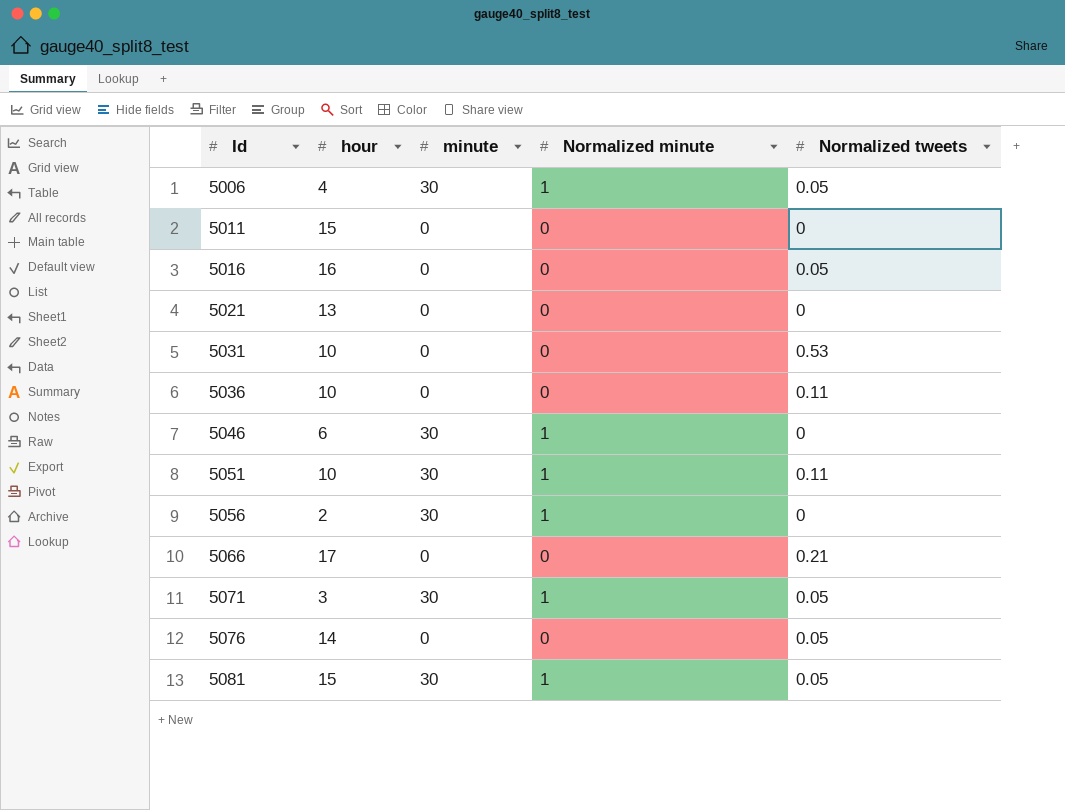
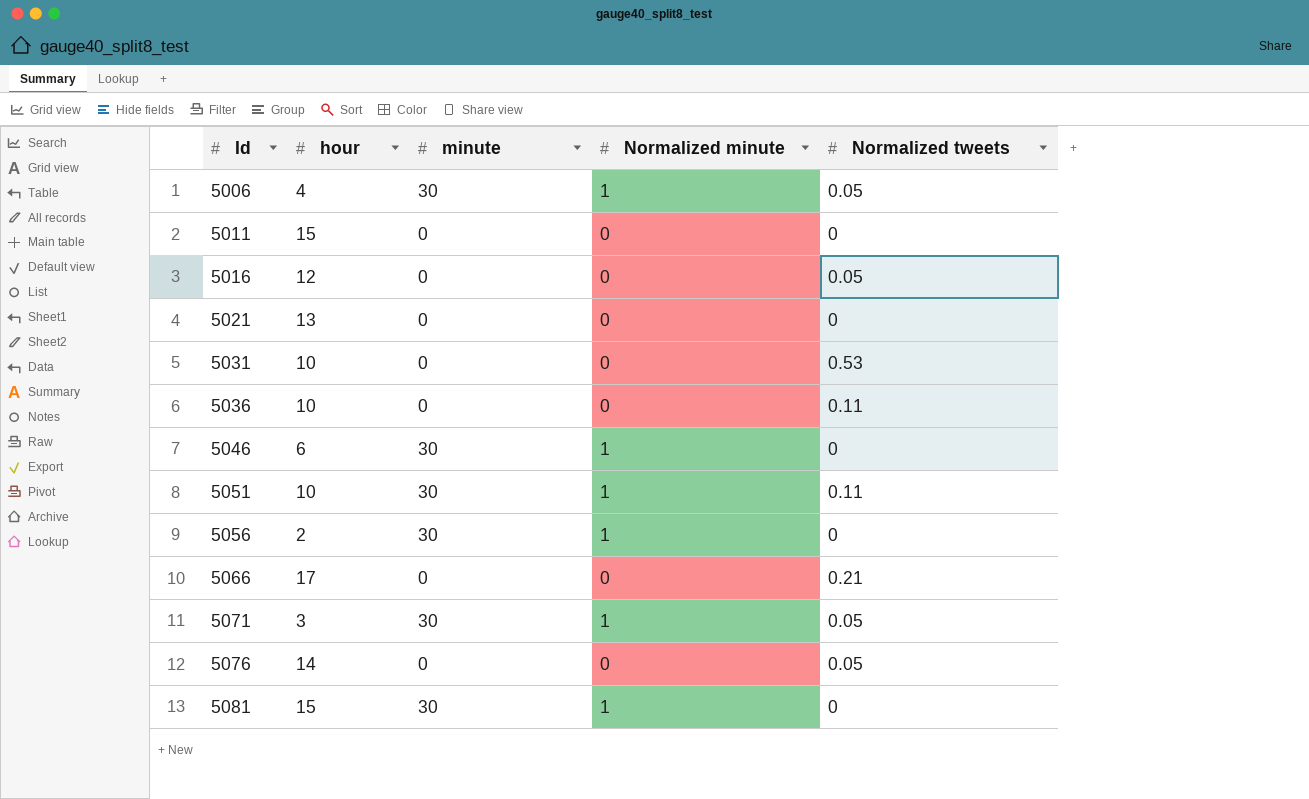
5016 | hour: 16 -> 12
5081 | Normalized tweets: 0.05 -> 0

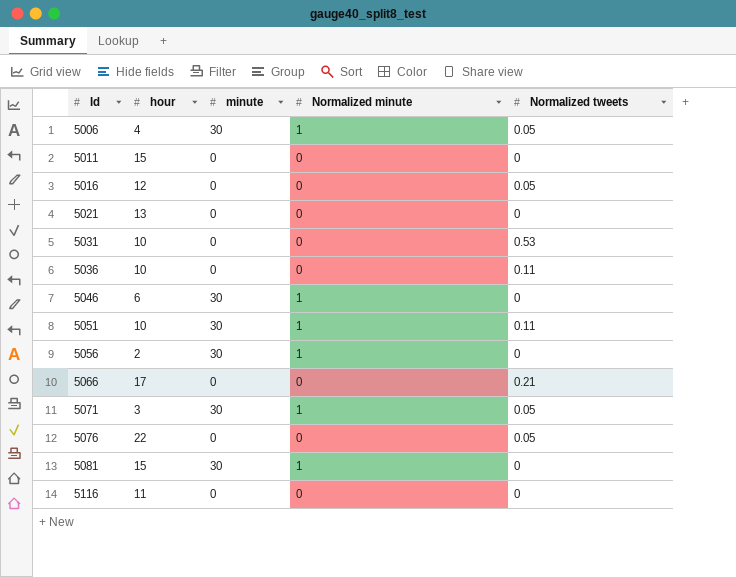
5076 | hour: 14 -> 22
row 5116: none -> 11 | 0 | 0 | 0

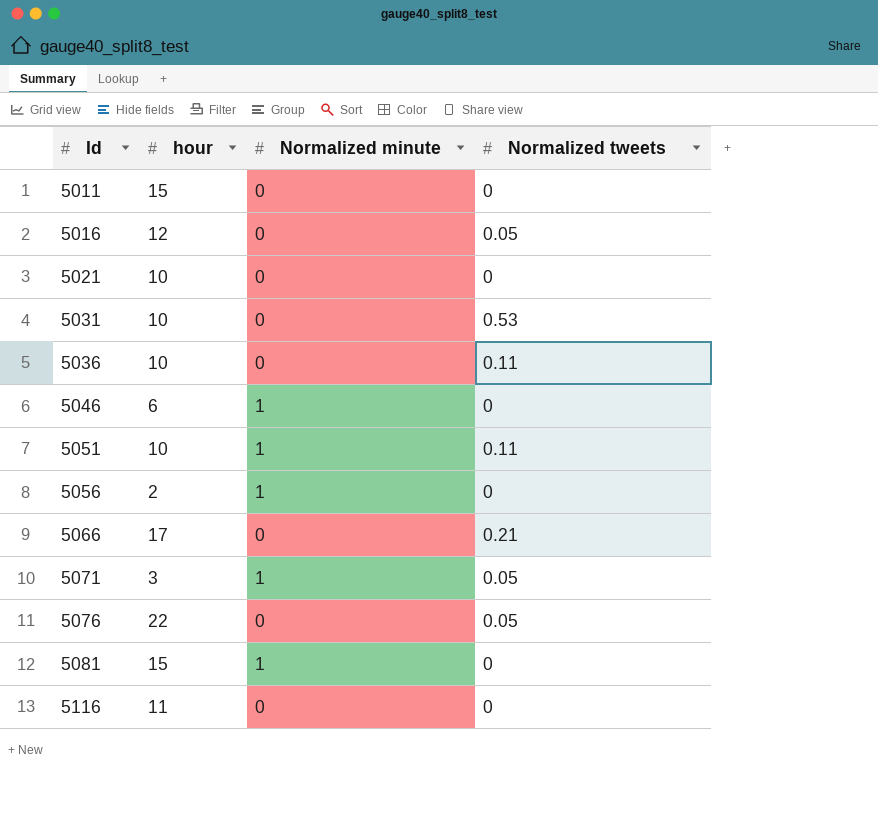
column minute | position: 3 -> none
row 5006: 4 | 30 | 1 | 0.05 -> none
5021 | hour: 13 -> 10

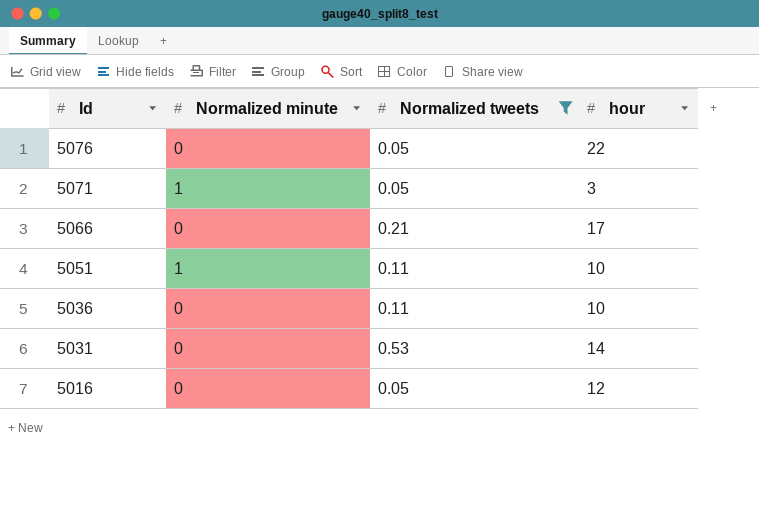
filter: none -> Normalized tweets != 0
row order: Id ascending -> Id descending
column hour | position: 2 -> 4
5031 | hour: 10 -> 14

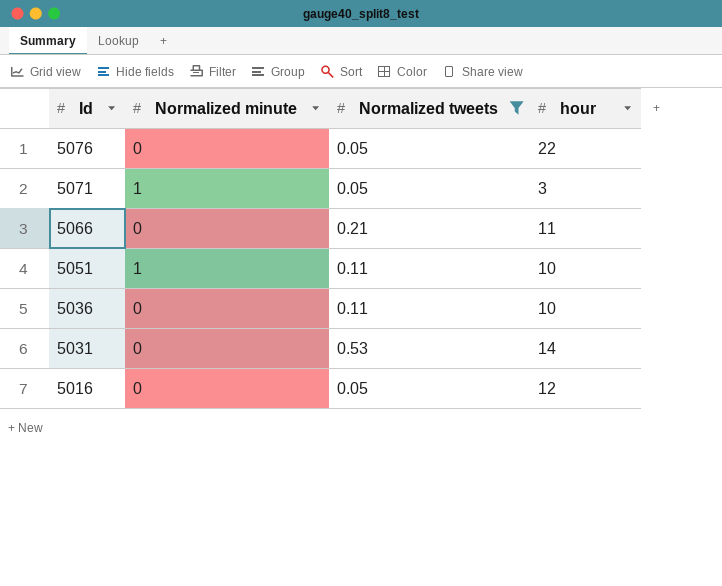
5066 | hour: 17 -> 11

